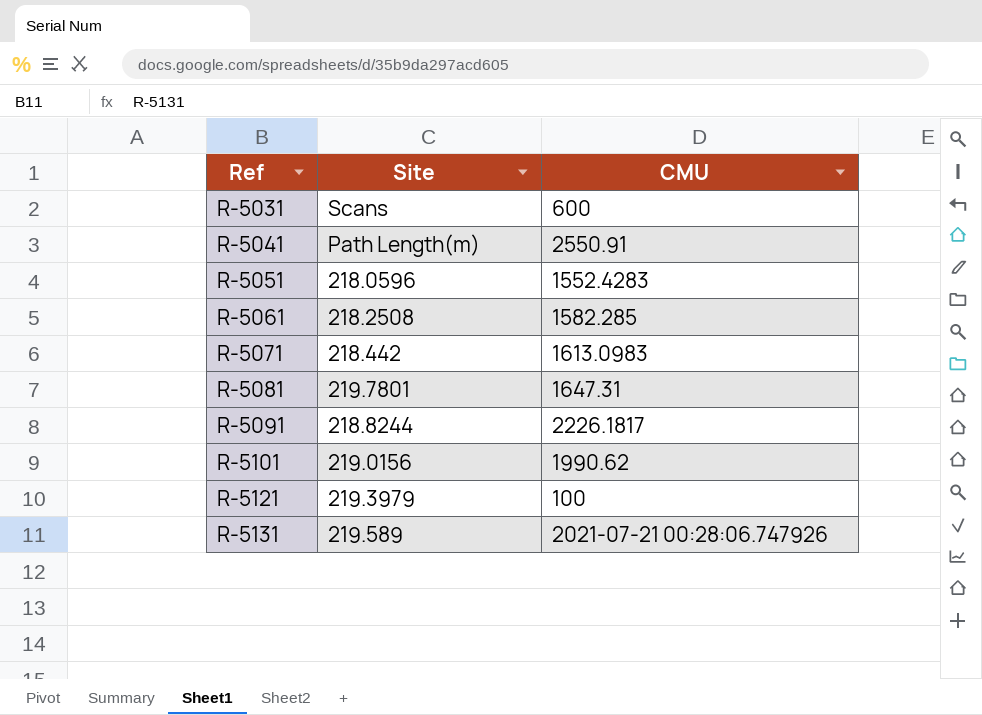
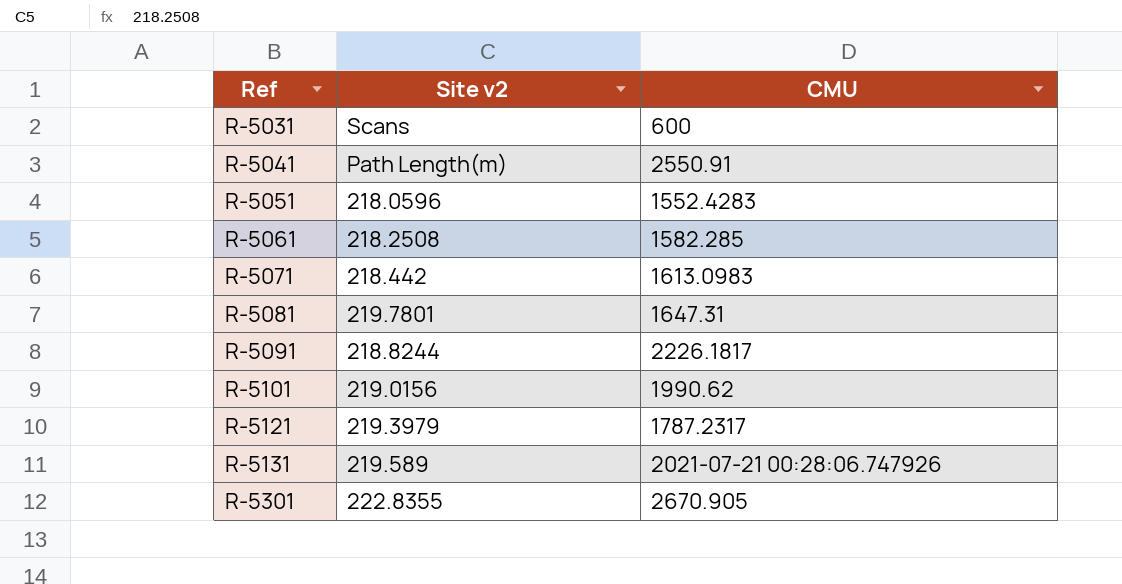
column name: Site -> Site v2
R-5121 | CMU: 100 -> 1787.2317
row R-5301: none -> 222.8355 | 2670.905

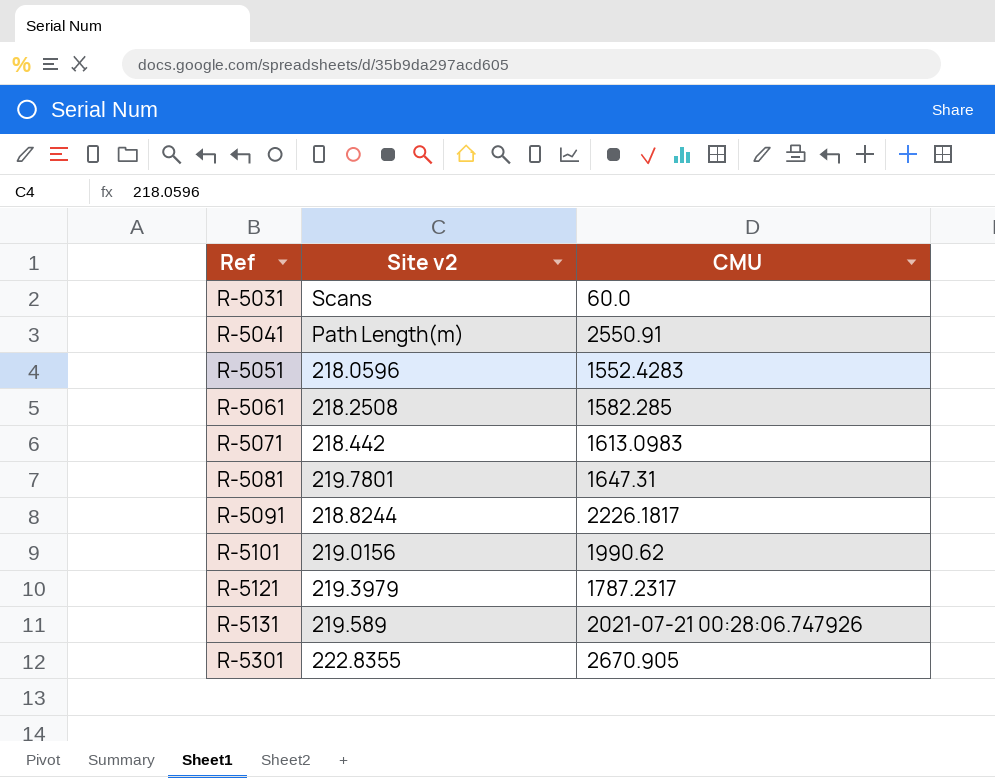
R-5031 | CMU: 600 -> 60.0

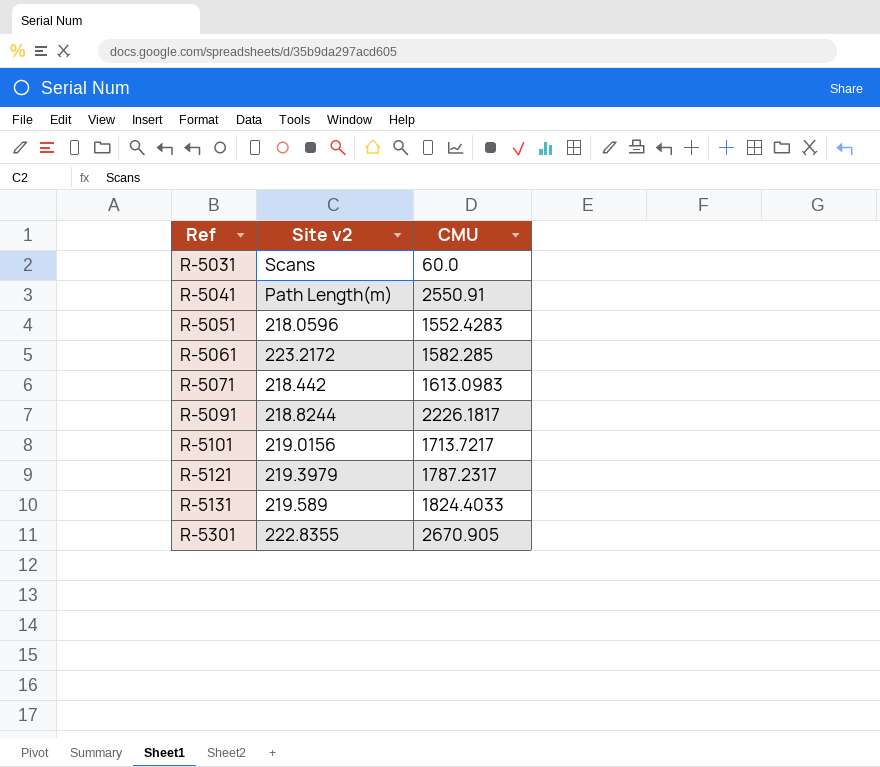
row R-5081: 219.7801 | 1647.31 -> none
R-5061 | Site v2: 218.2508 -> 223.2172
R-5101 | CMU: 1990.62 -> 1713.7217
R-5131 | CMU: 2021-07-21 00:28:06.747926 -> 1824.4033

